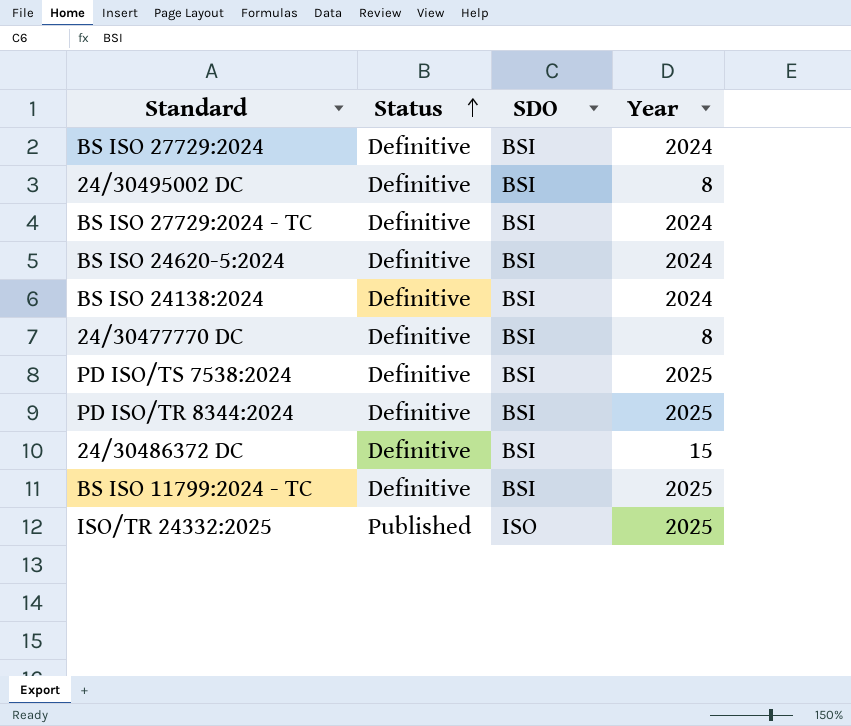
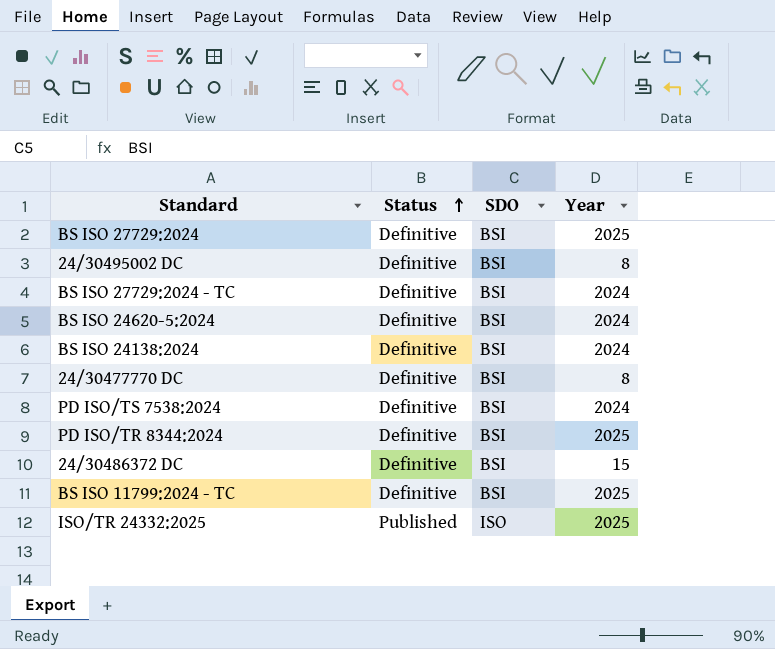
BS ISO 27729:2024 | Year: 2024 -> 2025
PD ISO/TS 7538:2024 | Year: 2025 -> 2024

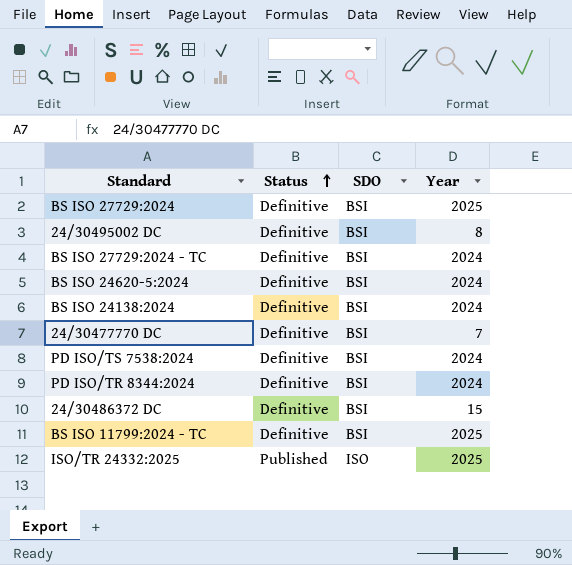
24/30477770 DC | Year: 8 -> 7
PD ISO/TR 8344:2024 | Year: 2025 -> 2024

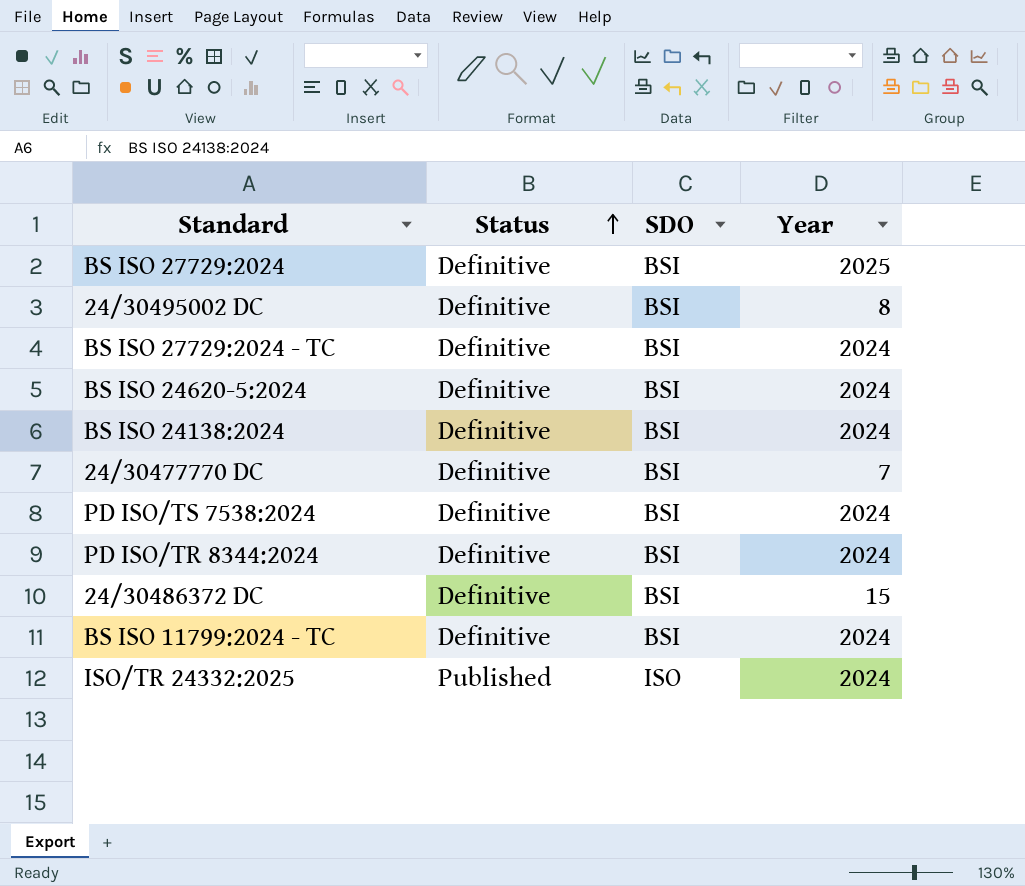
BS ISO 11799:2024 - TC | Year: 2025 -> 2024
ISO/TR 24332:2025 | Year: 2025 -> 2024

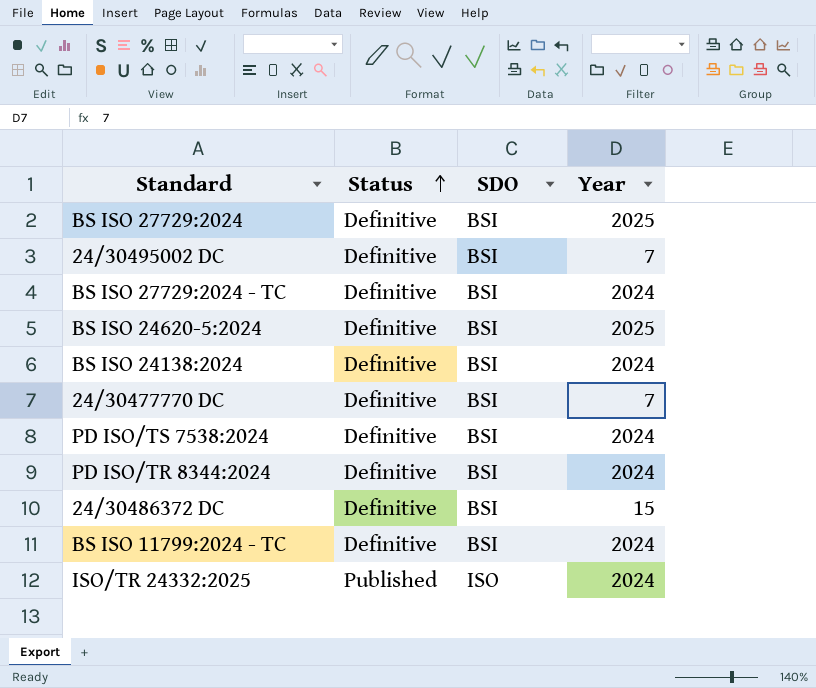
24/30495002 DC | Year: 8 -> 7
BS ISO 24620-5:2024 | Year: 2024 -> 2025

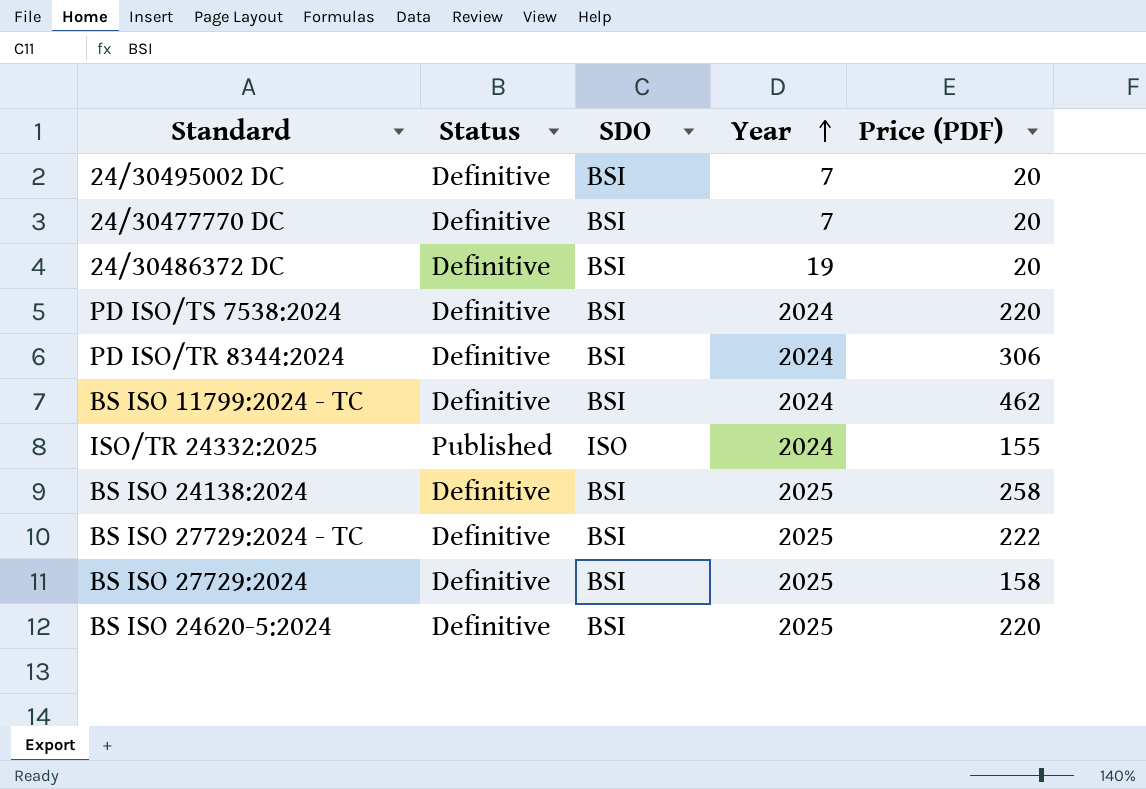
row order: Status ascending -> Year ascending
column Price (PDF) | position: none -> 5
24/30486372 DC | Year: 15 -> 19
BS ISO 24138:2024 | Year: 2024 -> 2025
BS ISO 27729:2024 - TC | Year: 2024 -> 2025

